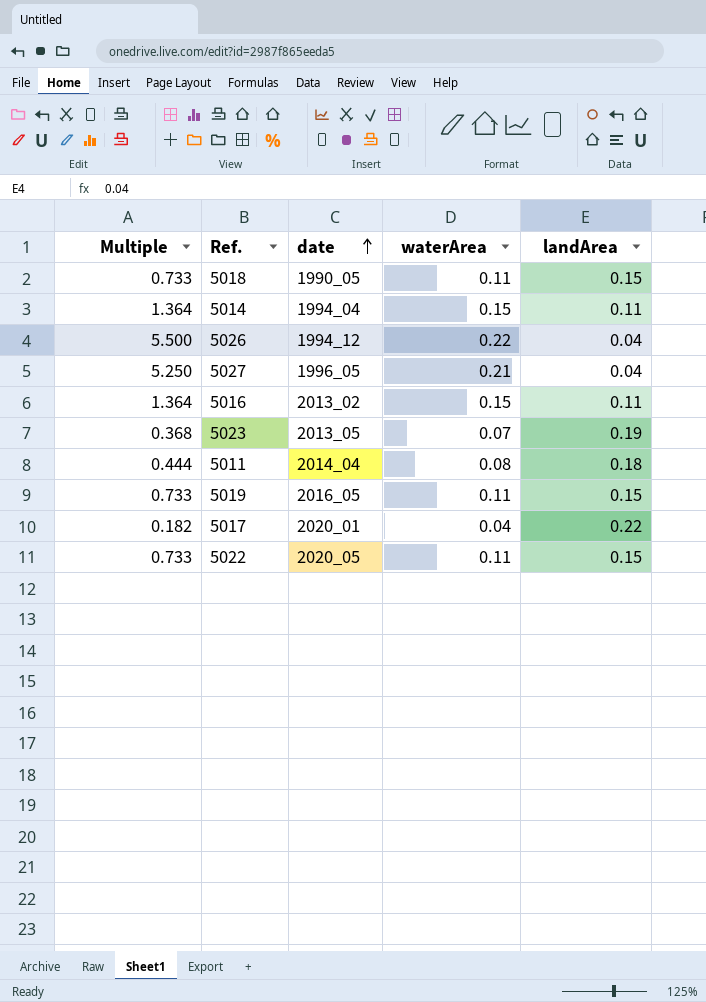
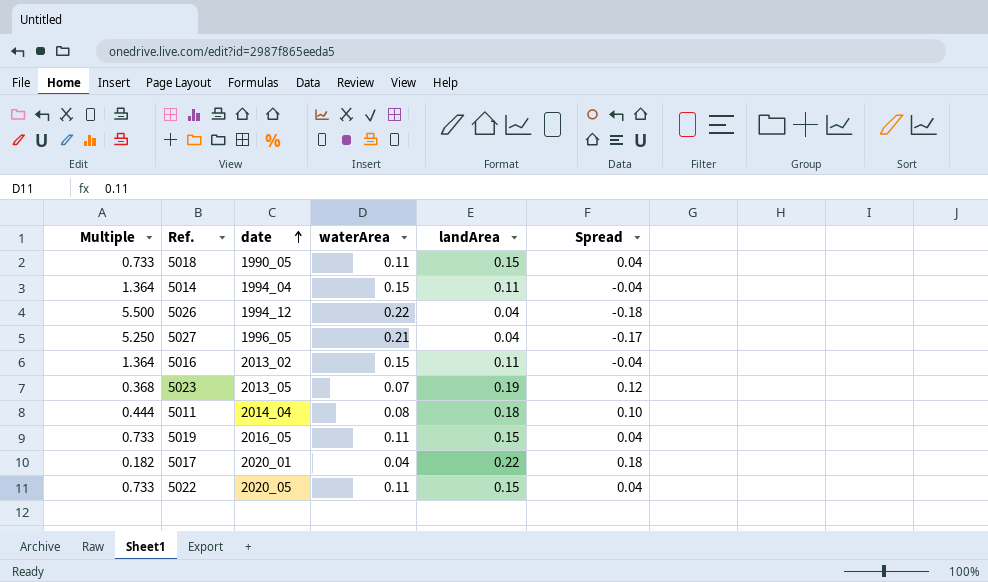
column Spread | formula: none -> [landArea] - [waterArea]

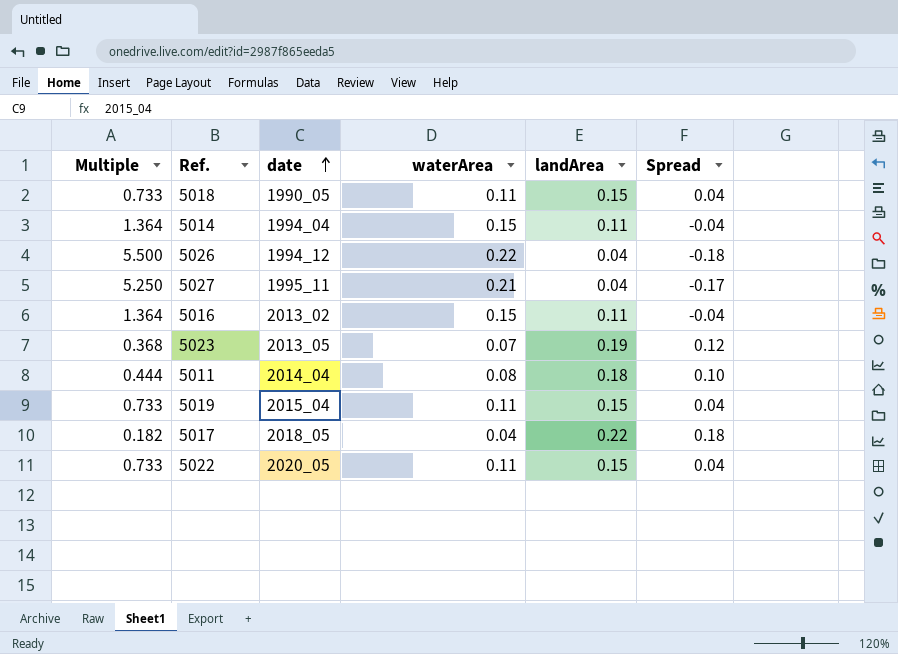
5027 | date: 1996_05 -> 1995_11
5019 | date: 2016_05 -> 2015_04
5017 | date: 2020_01 -> 2018_05

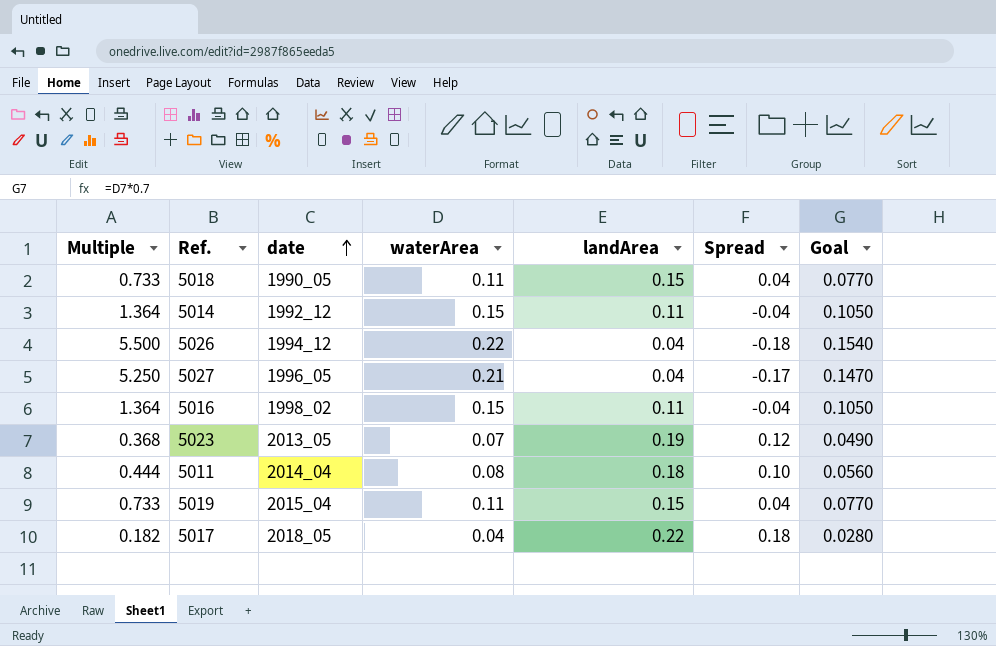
column Goal | formula: none -> [waterArea] * 0.7
row 5022: 0.733 | 2020_05 | 0.11 | 0.15 | 0.04 -> none
5014 | date: 1994_04 -> 1992_12
5027 | date: 1995_11 -> 1996_05
5016 | date: 2013_02 -> 1998_02

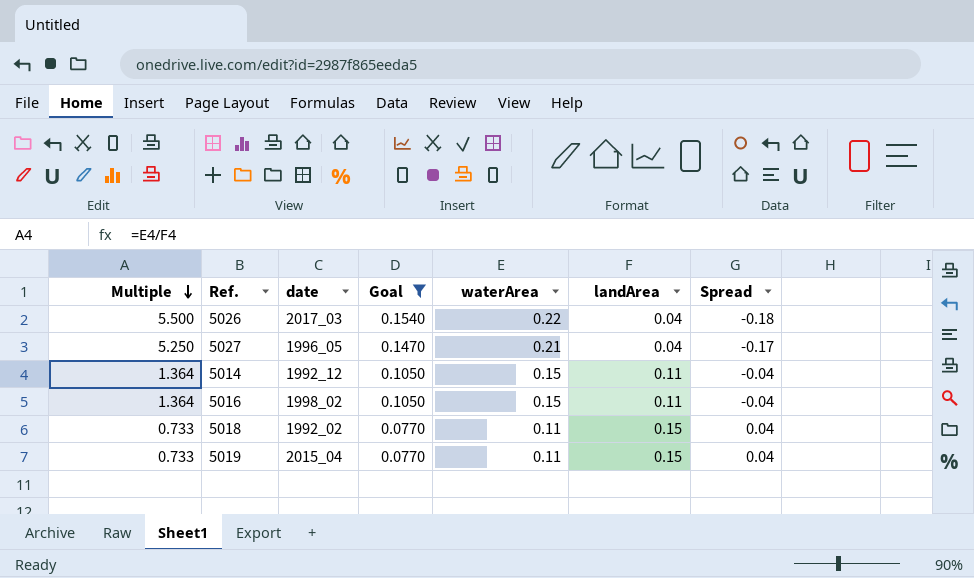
filter: none -> Goal >= 0.0770
row order: date ascending -> Multiple descending
column Goal | position: 7 -> 4
5026 | date: 1994_12 -> 2017_03
5018 | date: 1990_05 -> 1992_02

